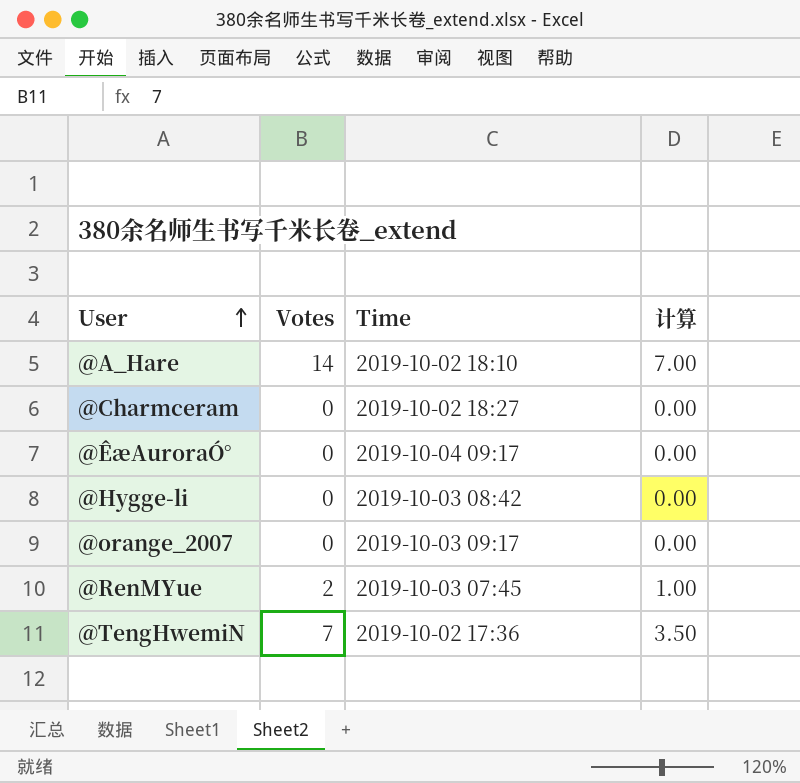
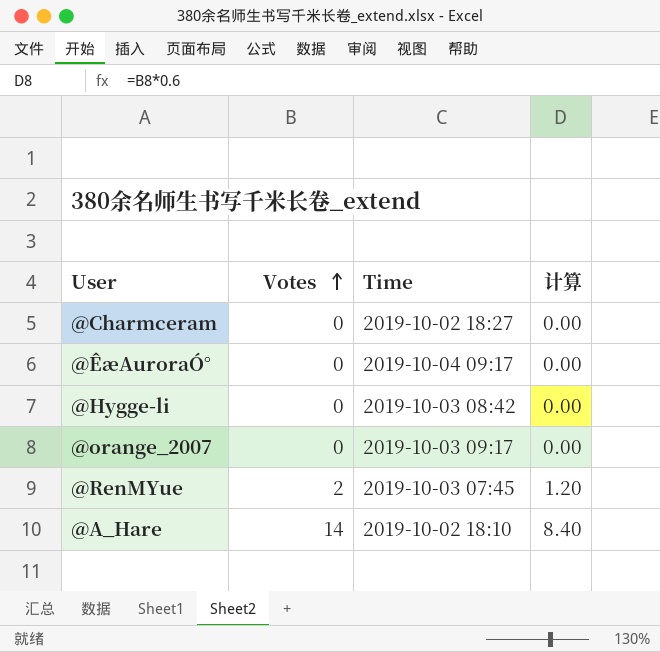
row order: User ascending -> Votes ascending
column 计算 | formula: [Votes] * 0.5 -> [Votes] * 0.6
row @TengHwemiN: 7 | 2019-10-02 17:36 | 3.50 -> none

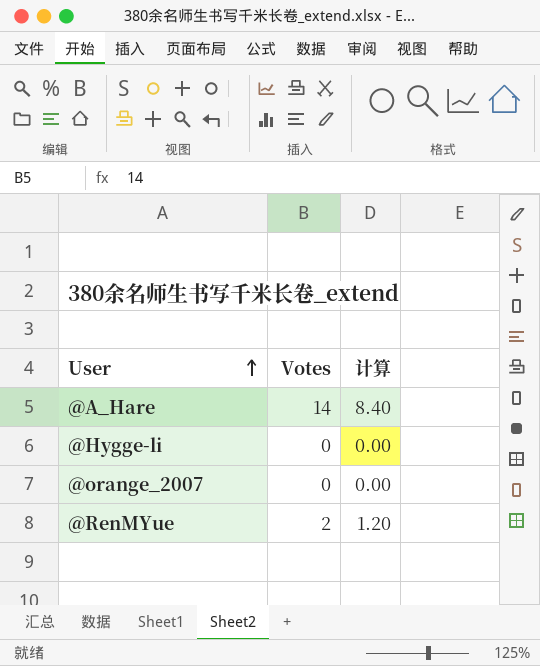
row order: Votes ascending -> User ascending
column Time | position: 3 -> none
row @Charmceram: 0 | 2019-10-02 18:27 | 0.00 -> none
row @ÊæAuroraÓ°: 0 | 2019-10-04 09:17 | 0.00 -> none

